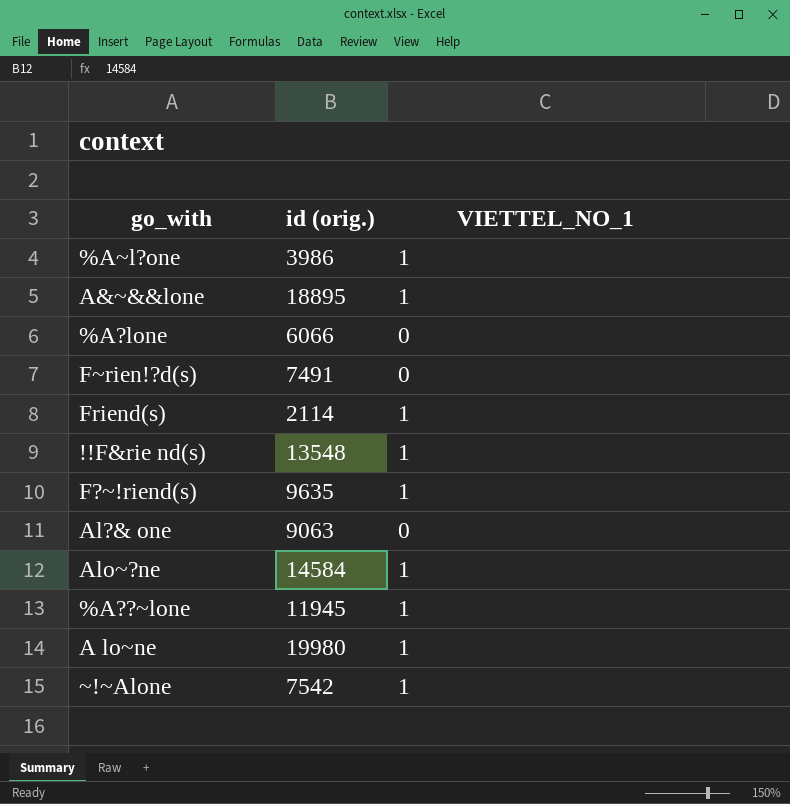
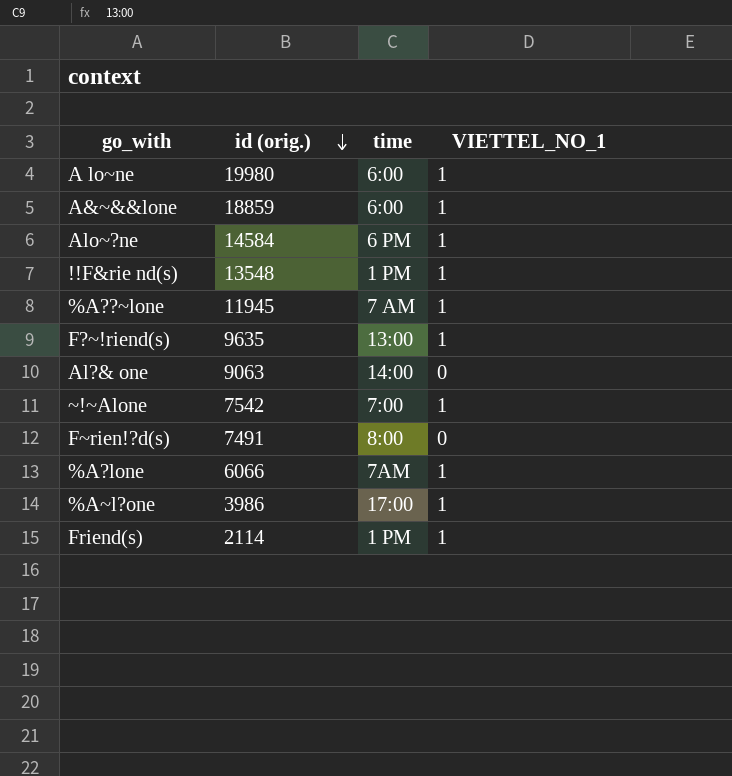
row order: none -> id (orig.) descending
column time | position: none -> 3
A&~&&lone | id (orig.): 18895 -> 18859
%A?lone | VIETTEL_NO_1: 0 -> 1

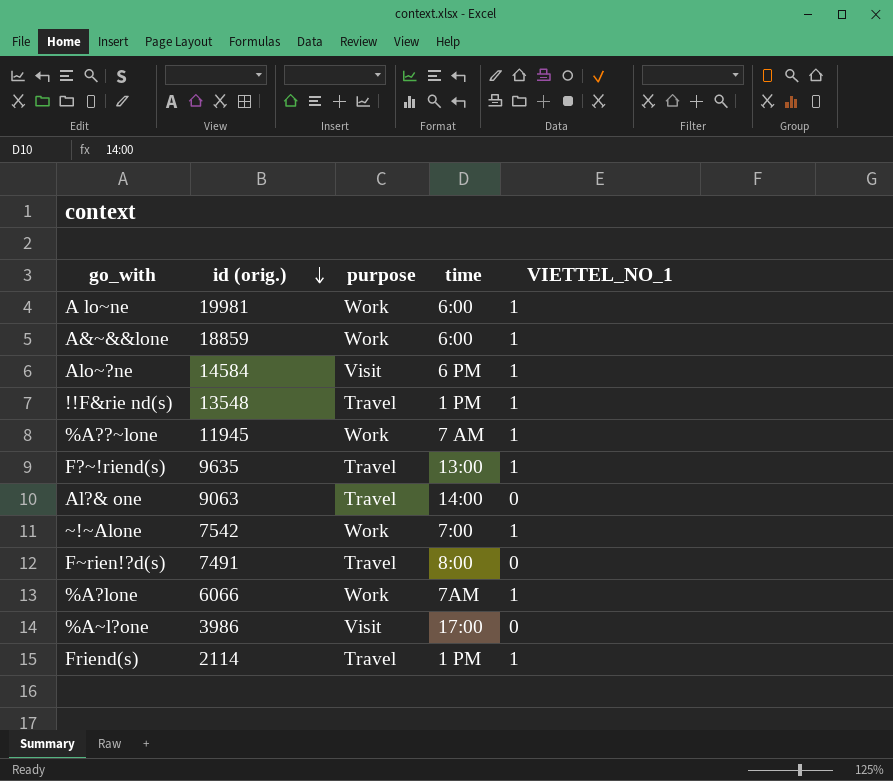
column purpose | position: none -> 3
A lo~ne | id (orig.): 19980 -> 19981
%A~l?one | VIETTEL_NO_1: 1 -> 0

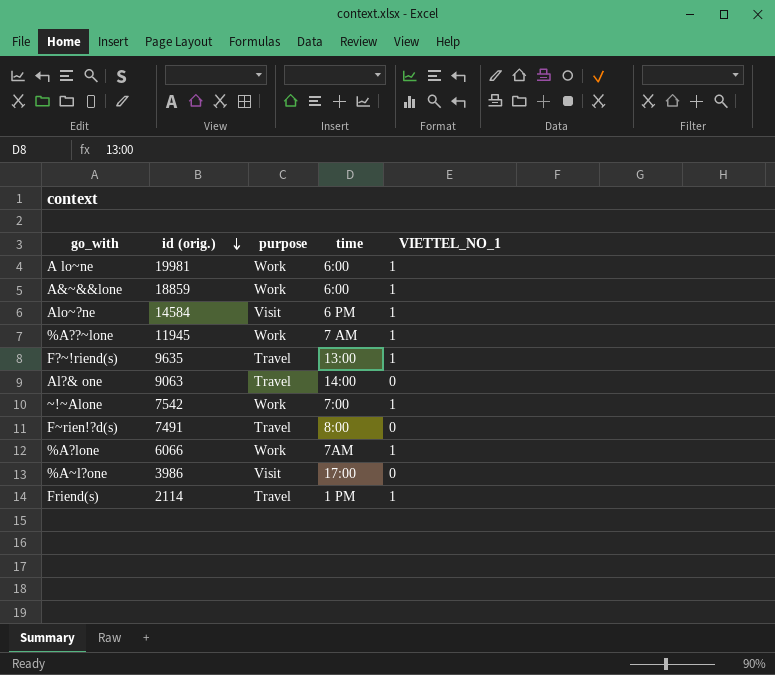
row !!F&rie nd(s): 13548 | Travel | 1 PM | 1 -> none

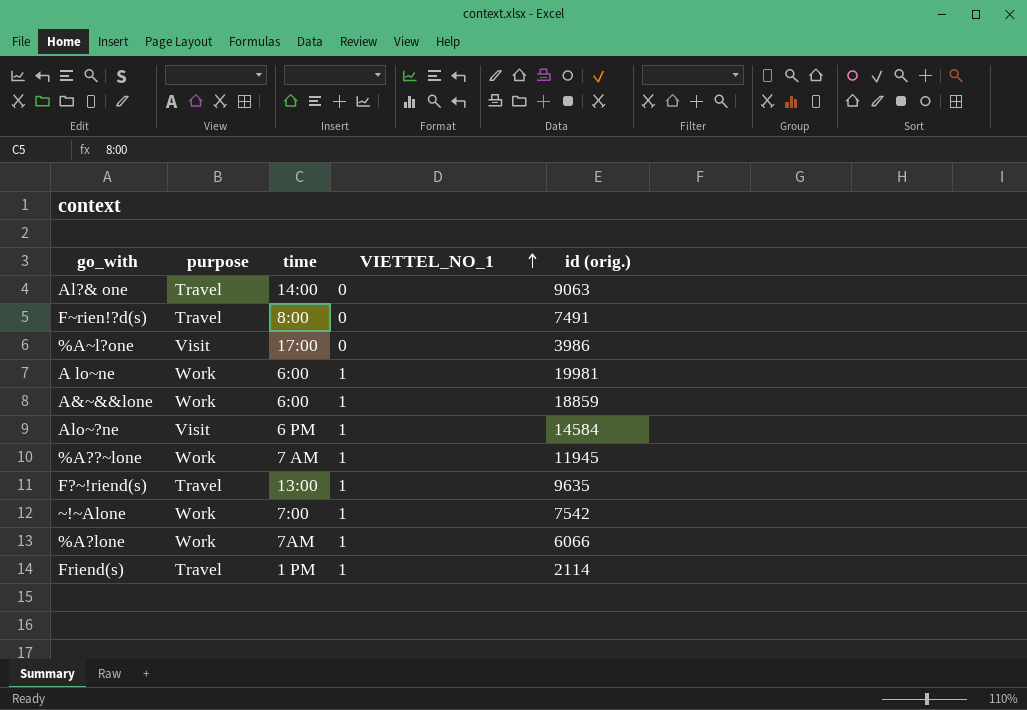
row order: id (orig.) descending -> VIETTEL_NO_1 ascending
column id (orig.) | position: 2 -> 5

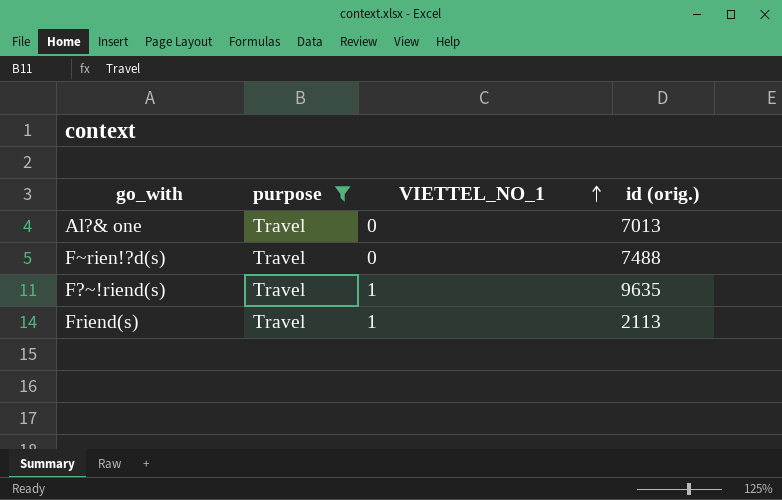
filter: none -> purpose = Travel
column time | position: 3 -> none
Al?& one | id (orig.): 9063 -> 7013
F~rien!?d(s) | id (orig.): 7491 -> 7488
Friend(s) | id (orig.): 2114 -> 2113

